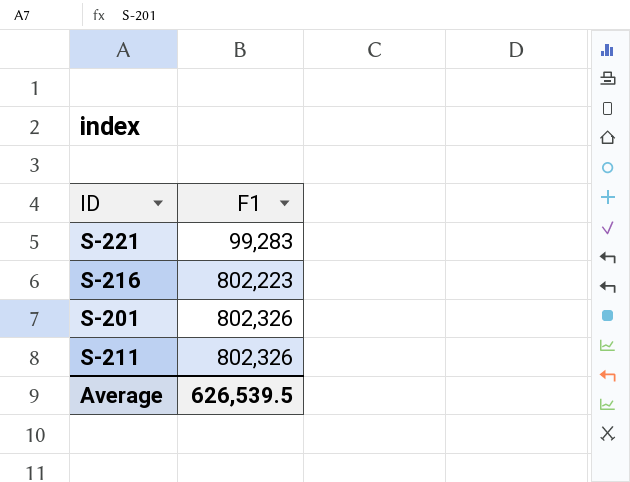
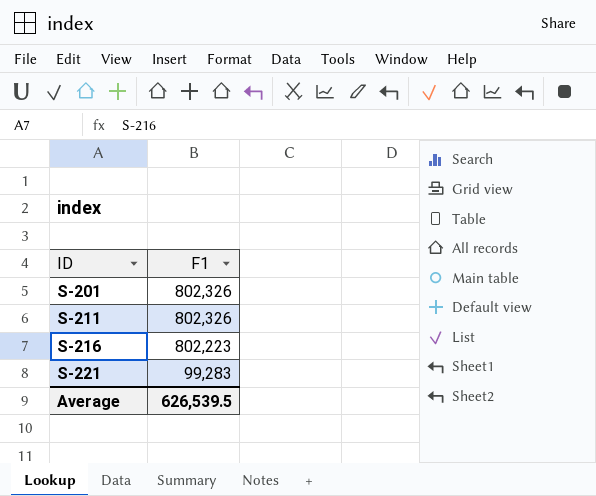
row order: F1 ascending -> ID ascending

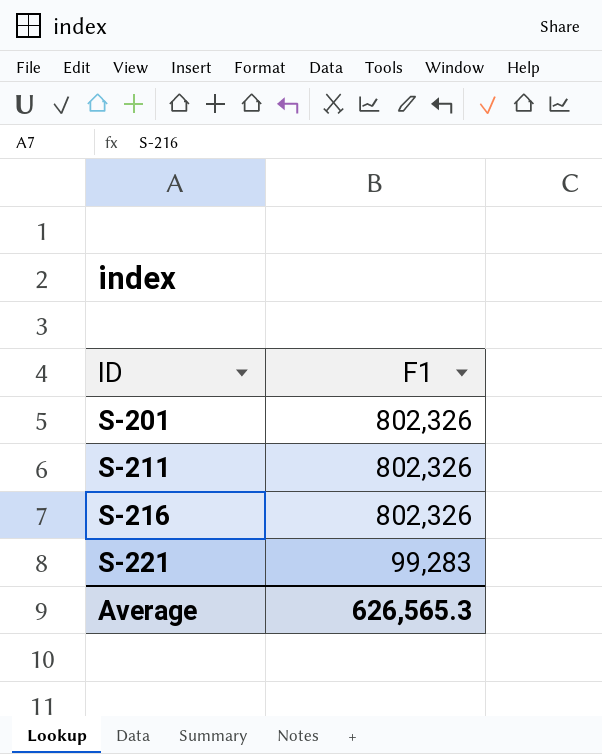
S-216 | F1: 802,223 -> 802,326
Average | F1: 626,539.5 -> 626,565.3

